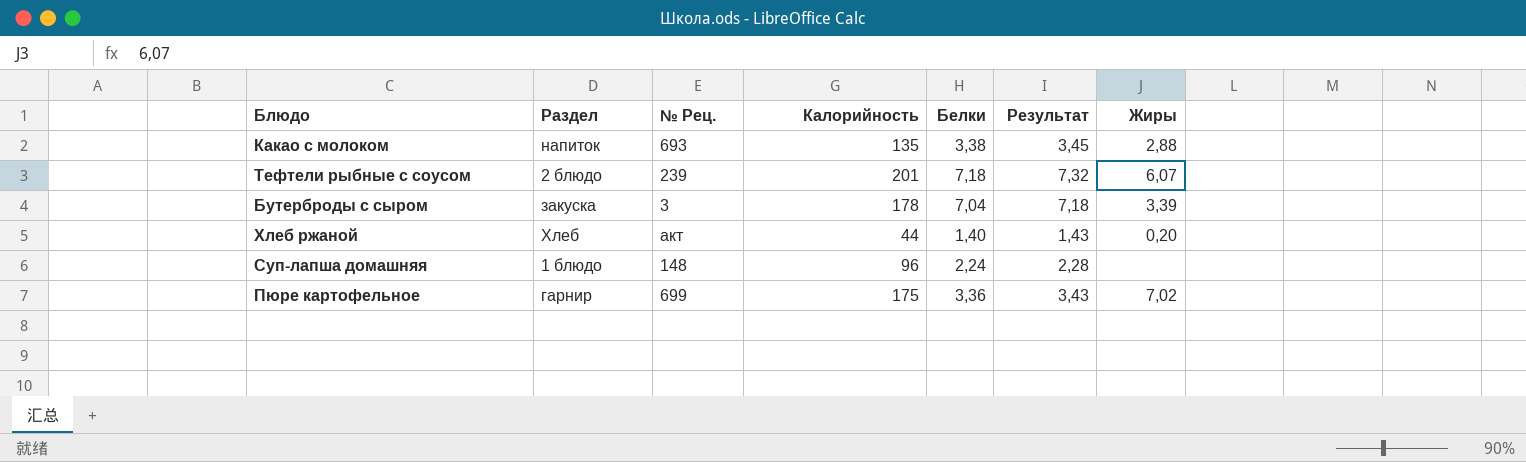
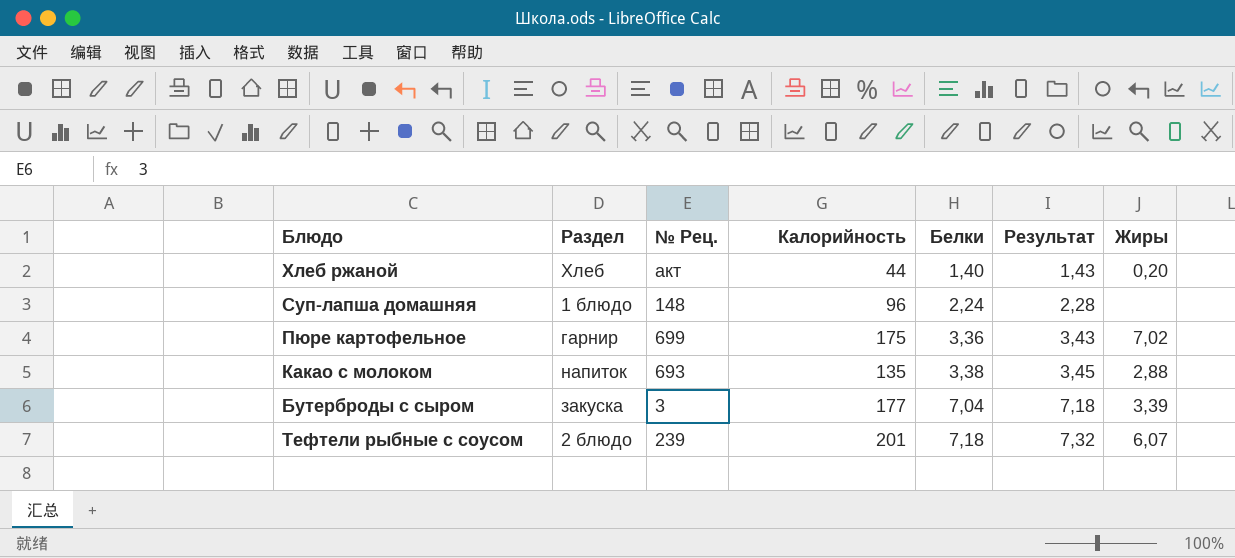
row order: none -> Белки ascending
Бутерброды с сыром | Калорийность: 178 -> 177

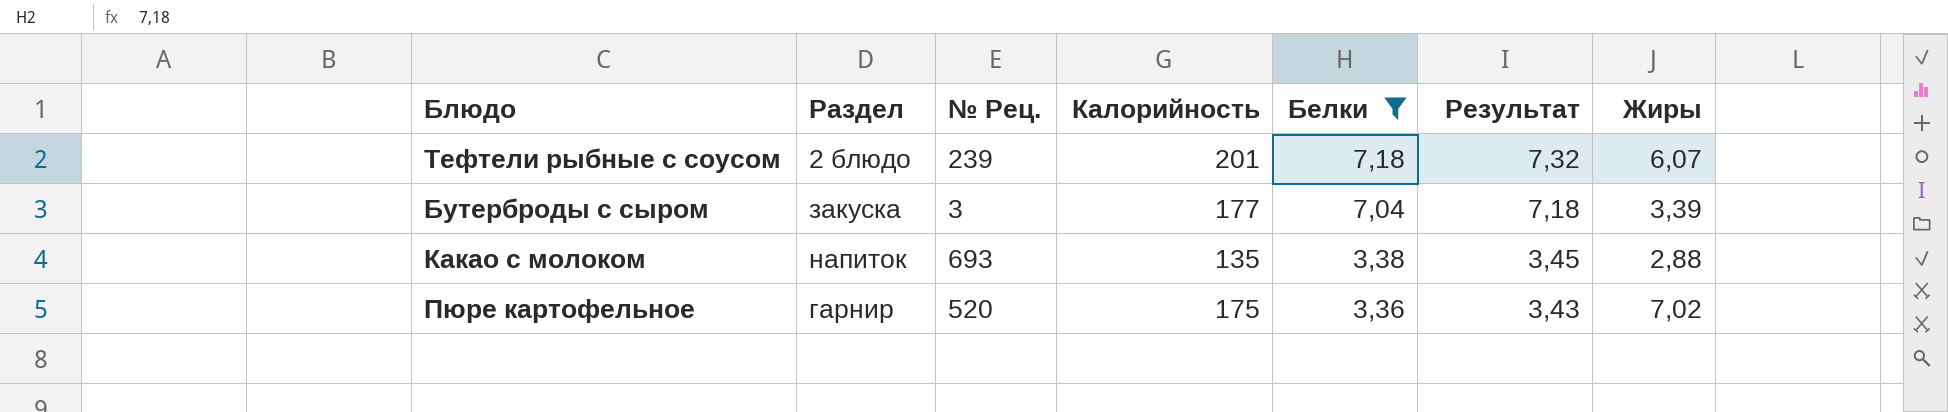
filter: none -> Белки >= 3,36
row order: Белки ascending -> Белки descending
Пюре картофельное | № Рец.: 699 -> 520

